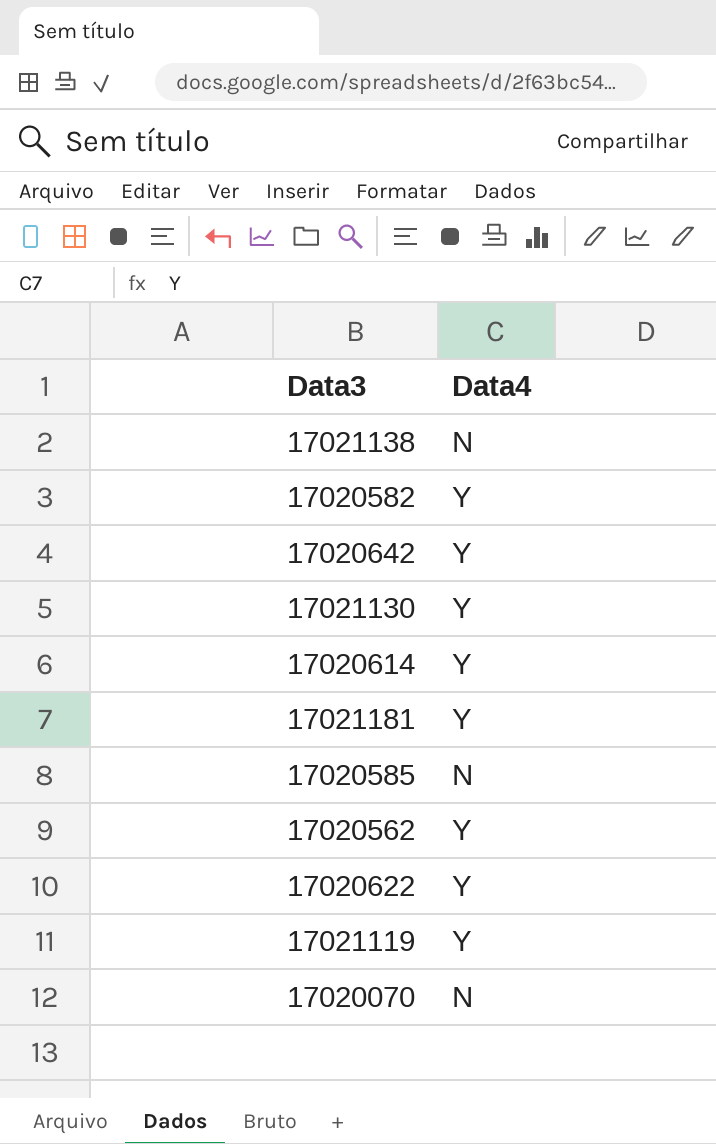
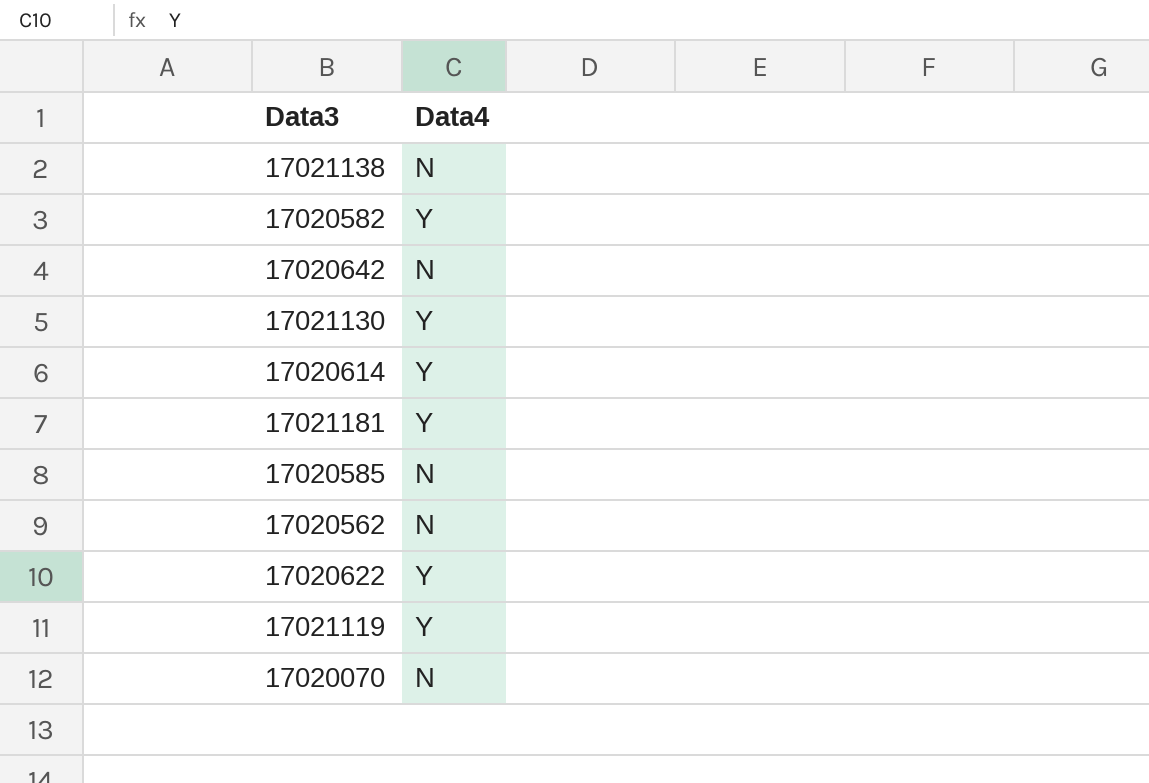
17020642 | Data4: Y -> N
17020562 | Data4: Y -> N

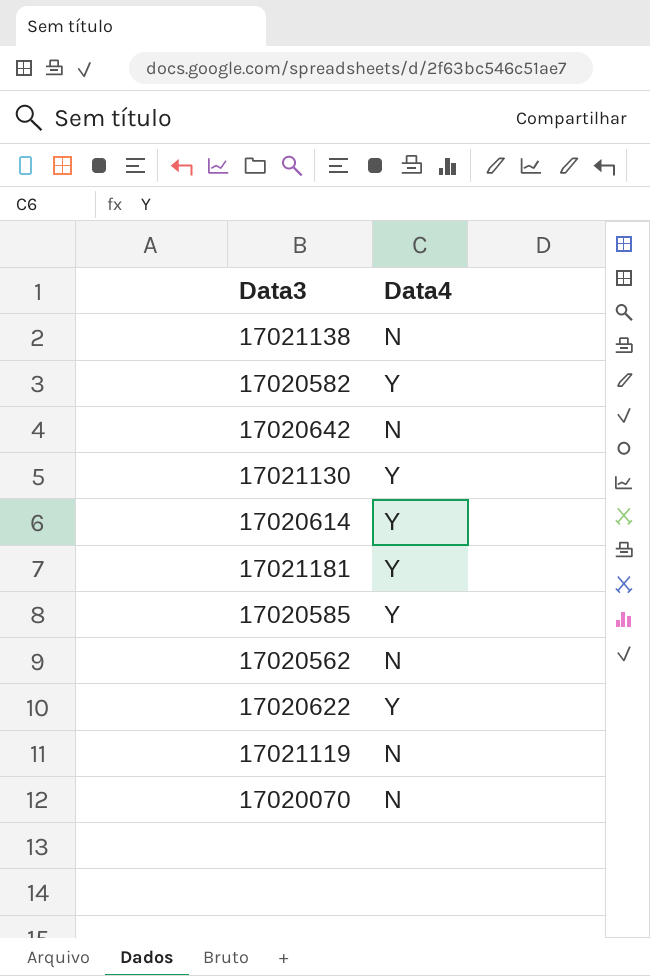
17020585 | Data4: N -> Y
17021119 | Data4: Y -> N

